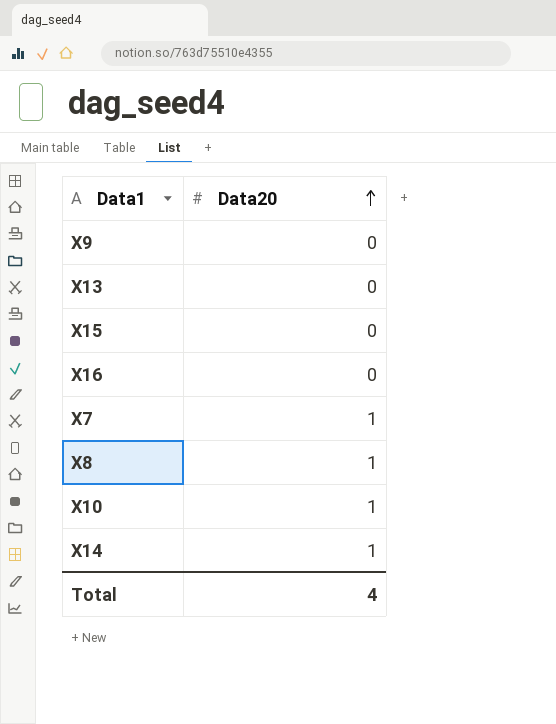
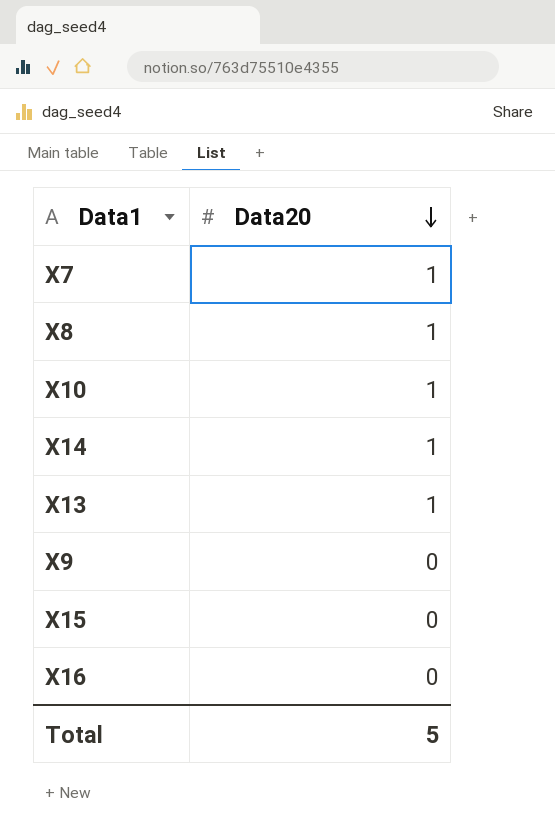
row order: Data20 ascending -> Data20 descending
X13 | Data20: 0 -> 1
Total | Data20: 4 -> 5

